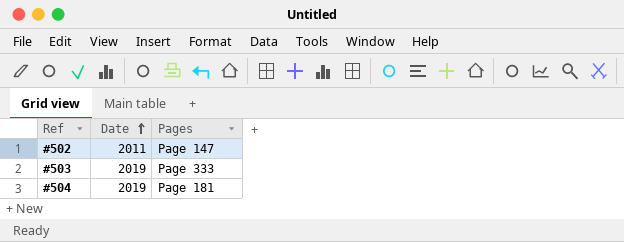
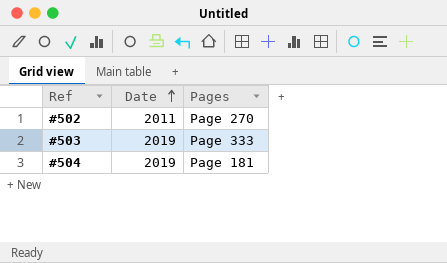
#502 | Pages: Page 147 -> Page 270

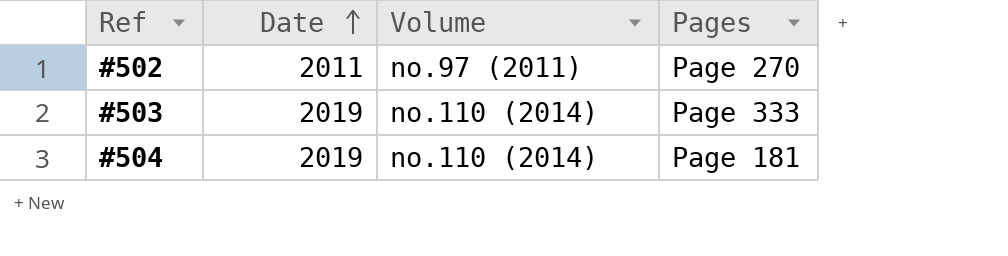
column Volume | position: none -> 3

